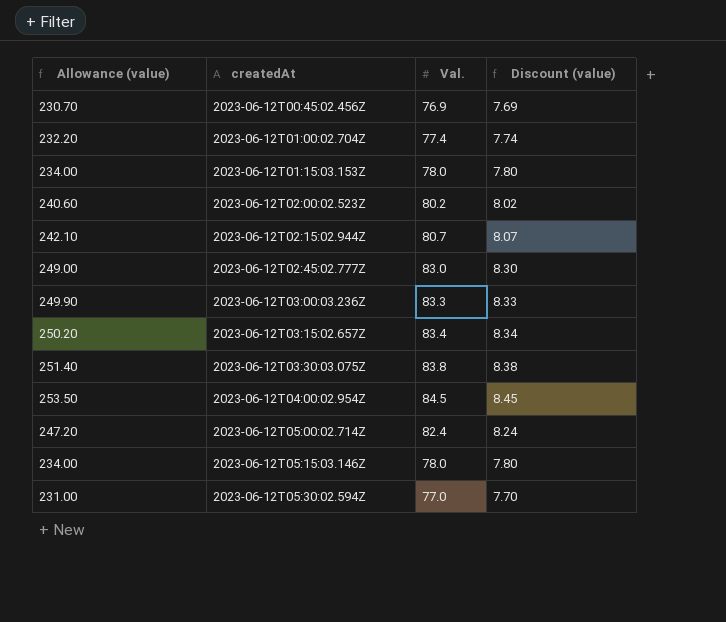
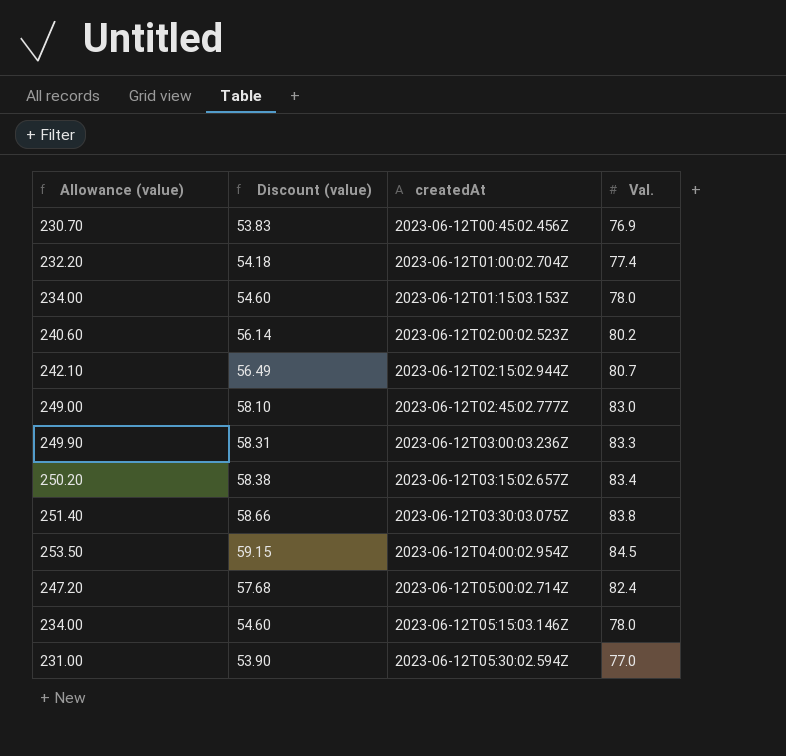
column Discount (value) | formula: [Val.] * 0.1 -> [Val.] * 0.7
column Discount (value) | position: 4 -> 2

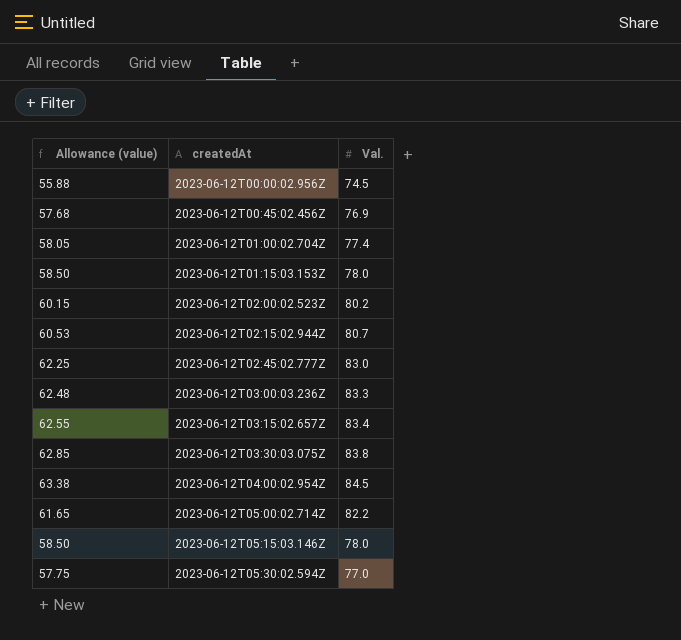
column Discount (value) | formula: [Val.] * 0.7 -> none
column Allowance (value) | formula: [Val.] * 3 -> [Val.] * 0.75
row 2023-06-12T00:00:02.956Z: none -> 55.88 | 74.5
2023-06-12T05:00:02.714Z | Val.: 82.4 -> 82.2

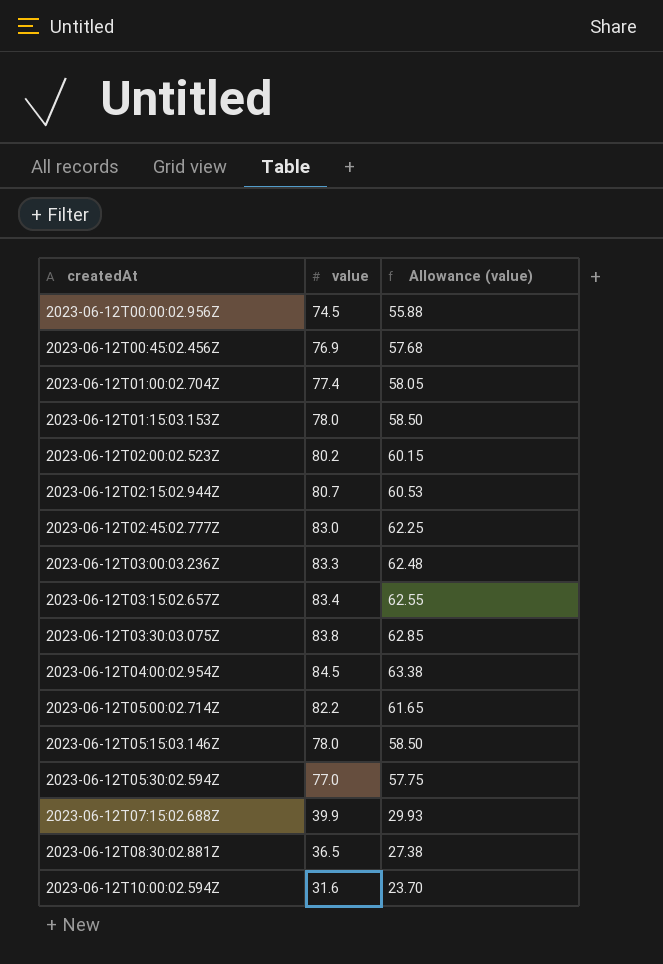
column name: Val. -> value
column Allowance (value) | position: 1 -> 3
row 2023-06-12T07:15:02.688Z: none -> 39.9 | 29.93
row 2023-06-12T08:30:02.881Z: none -> 36.5 | 27.38
row 2023-06-12T10:00:02.594Z: none -> 31.6 | 23.70

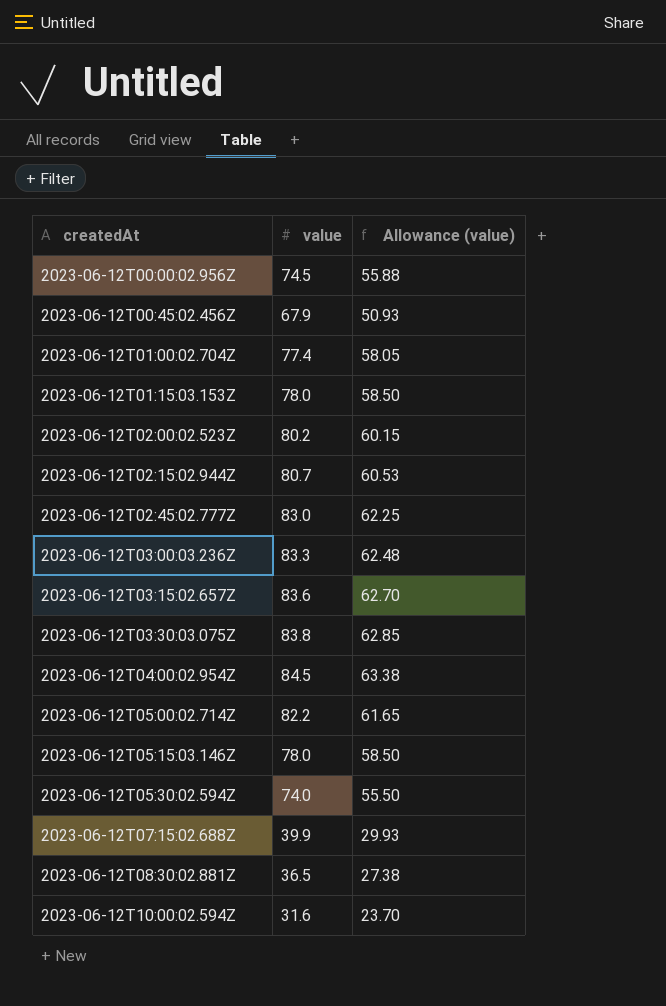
2023-06-12T00:45:02.456Z | value: 76.9 -> 67.9
2023-06-12T00:45:02.456Z | Allowance (value): 57.68 -> 50.93
2023-06-12T03:15:02.657Z | value: 83.4 -> 83.6
2023-06-12T03:15:02.657Z | Allowance (value): 62.55 -> 62.70
2023-06-12T05:30:02.594Z | value: 77.0 -> 74.0
2023-06-12T05:30:02.594Z | Allowance (value): 57.75 -> 55.50

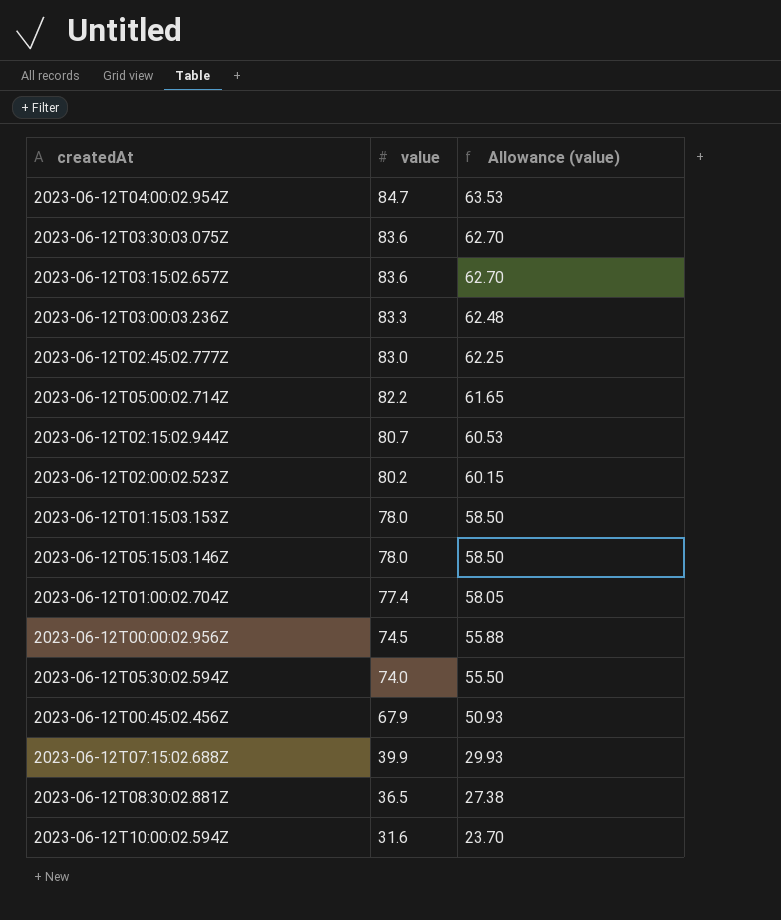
row order: createdAt ascending -> value descending
2023-06-12T04:00:02.954Z | value: 84.5 -> 84.7
2023-06-12T04:00:02.954Z | Allowance (value): 63.38 -> 63.53
2023-06-12T03:30:03.075Z | value: 83.8 -> 83.6
2023-06-12T03:30:03.075Z | Allowance (value): 62.85 -> 62.70

